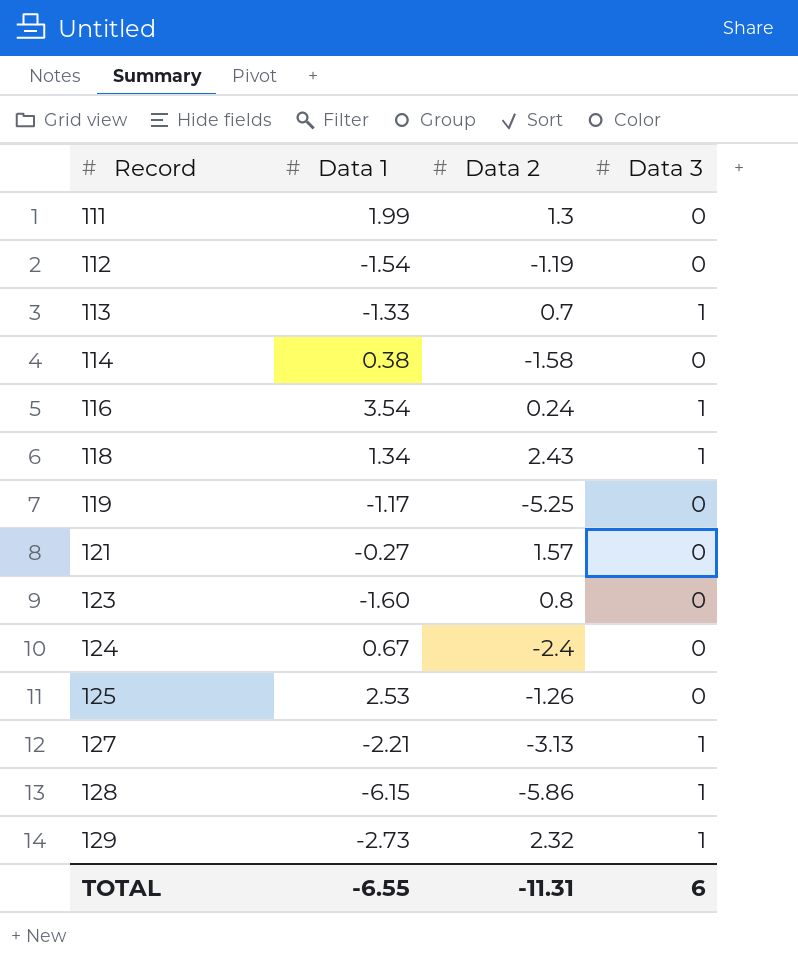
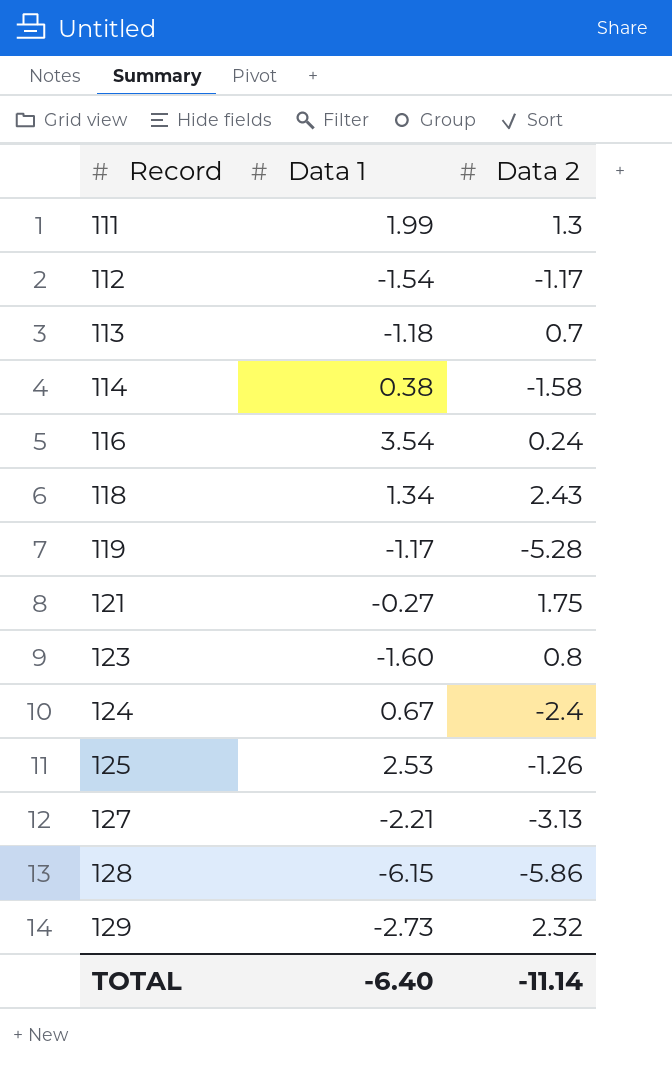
column Data 3 | position: 4 -> none
112 | Data 2: -1.19 -> -1.17
113 | Data 1: -1.33 -> -1.18
119 | Data 2: -5.25 -> -5.28
121 | Data 2: 1.57 -> 1.75
TOTAL | Data 1: -6.55 -> -6.40
TOTAL | Data 2: -11.31 -> -11.14

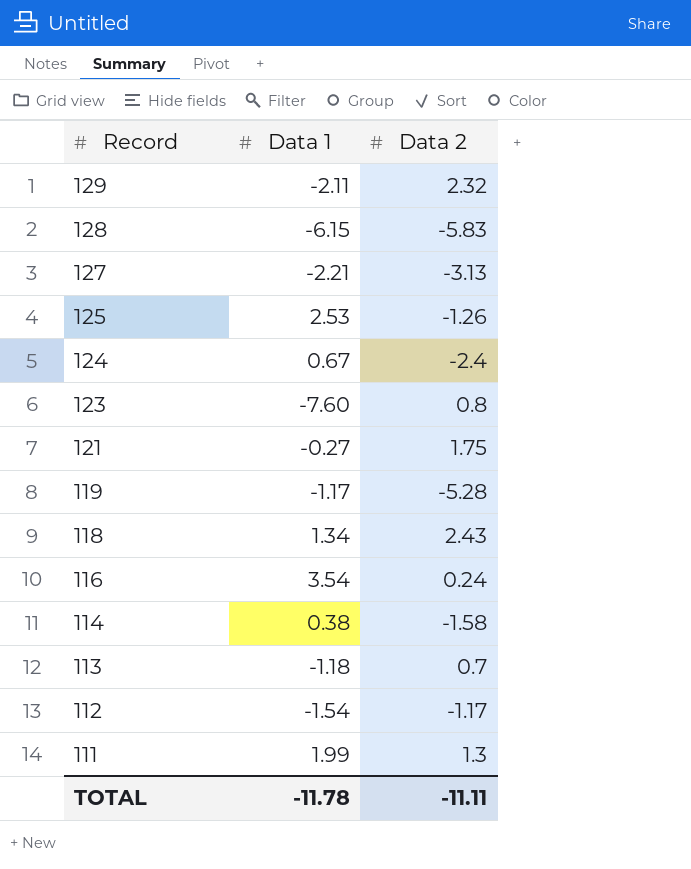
row order: Record ascending -> Record descending
129 | Data 1: -2.73 -> -2.11
128 | Data 2: -5.86 -> -5.83
123 | Data 1: -1.60 -> -7.60
TOTAL | Data 1: -6.40 -> -11.78
TOTAL | Data 2: -11.14 -> -11.11

